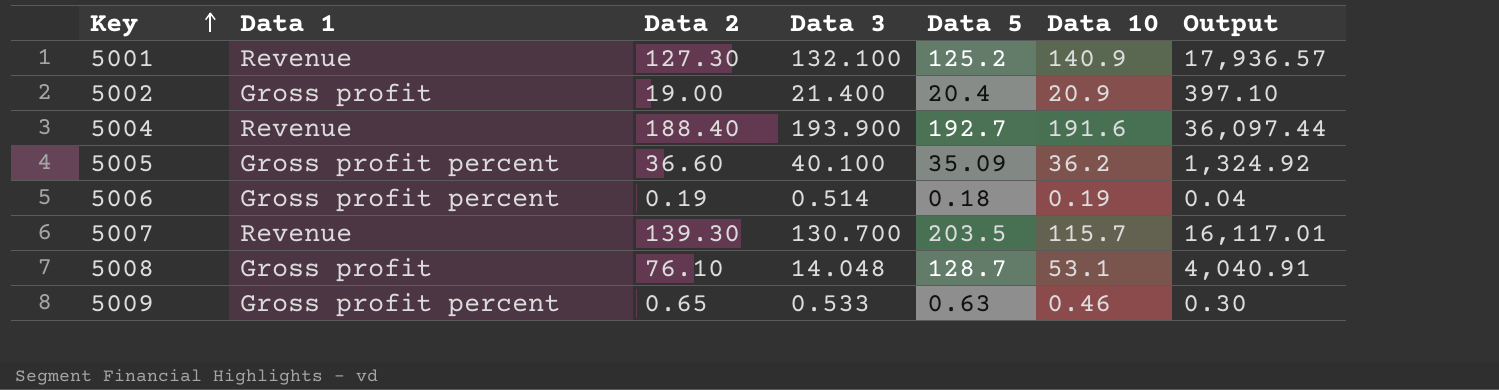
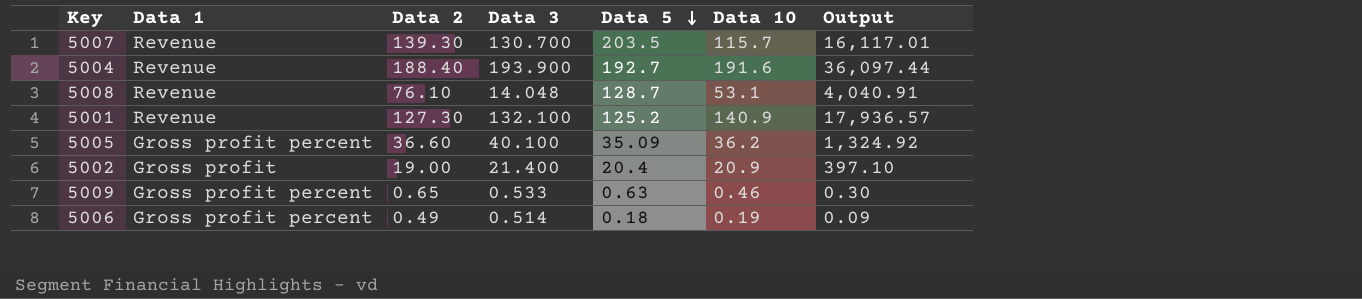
row order: Key ascending -> Data 5 descending
5008 | Data 1: Gross profit -> Revenue
5006 | Data 2: 0.19 -> 0.49
5006 | Output: 0.04 -> 0.09

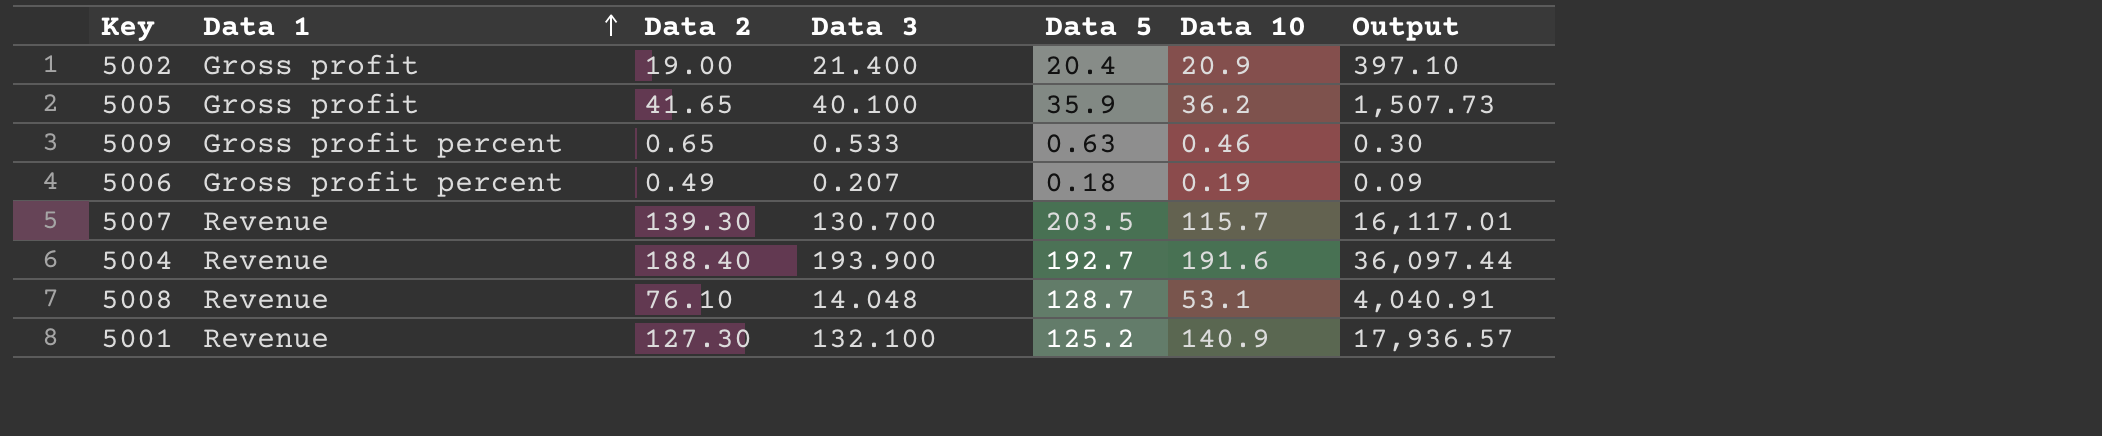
row order: Data 5 descending -> Data 1 ascending
5005 | Data 1: Gross profit percent -> Gross profit
5005 | Data 2: 36.60 -> 41.65
5005 | Data 5: 35.09 -> 35.9
5005 | Output: 1,324.92 -> 1,507.73
5006 | Data 3: 0.514 -> 0.207

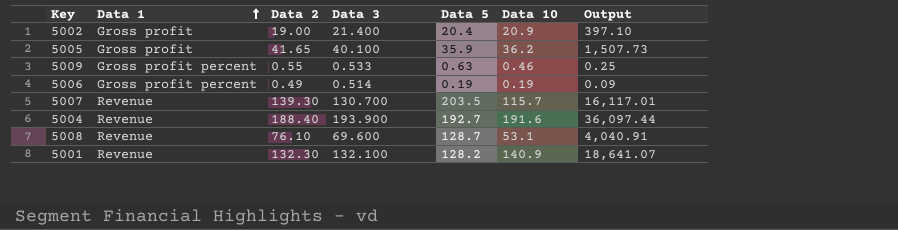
5009 | Data 2: 0.65 -> 0.55
5009 | Output: 0.30 -> 0.25
5006 | Data 3: 0.207 -> 0.514
5006 | Data 5: 0.18 -> 0.19
5008 | Data 3: 14.048 -> 69.600
5001 | Data 2: 127.30 -> 132.30
5001 | Data 5: 125.2 -> 128.2
5001 | Output: 17,936.57 -> 18,641.07

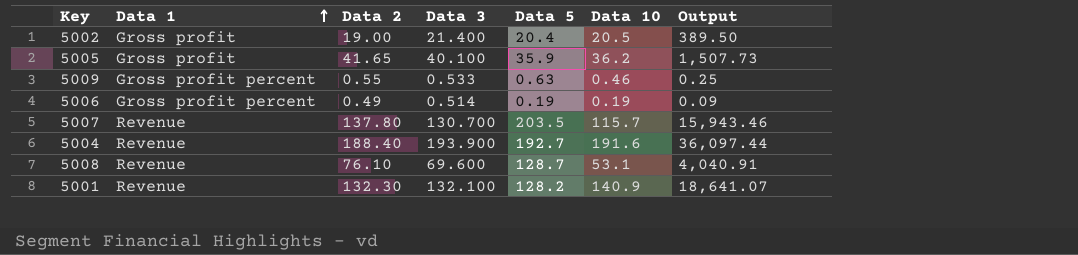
5002 | Data 10: 20.9 -> 20.5
5002 | Output: 397.10 -> 389.50
5007 | Data 2: 139.30 -> 137.80
5007 | Output: 16,117.01 -> 15,943.46

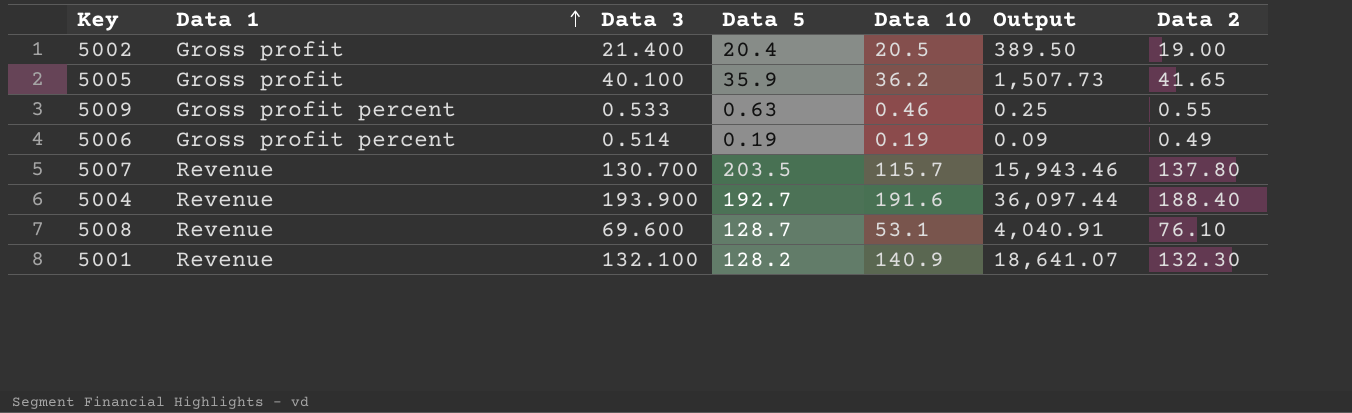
column Data 2 | position: 3 -> 7

